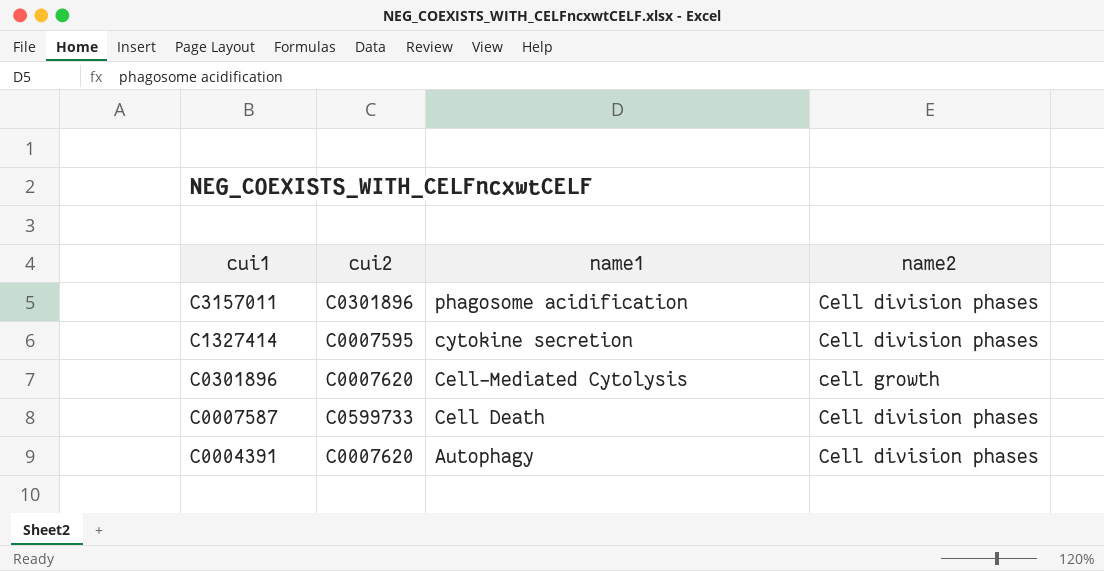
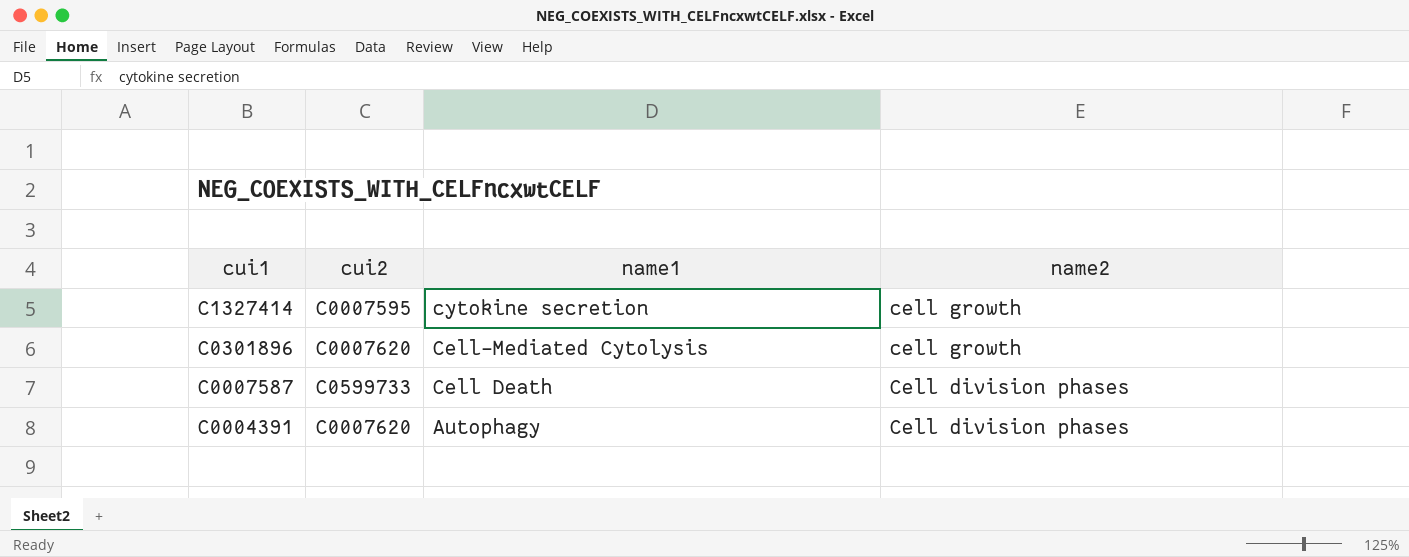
row C3157011: C0301896 | phagosome acidification | Cell division phases -> none
C1327414 | name2: Cell division phases -> cell growth

